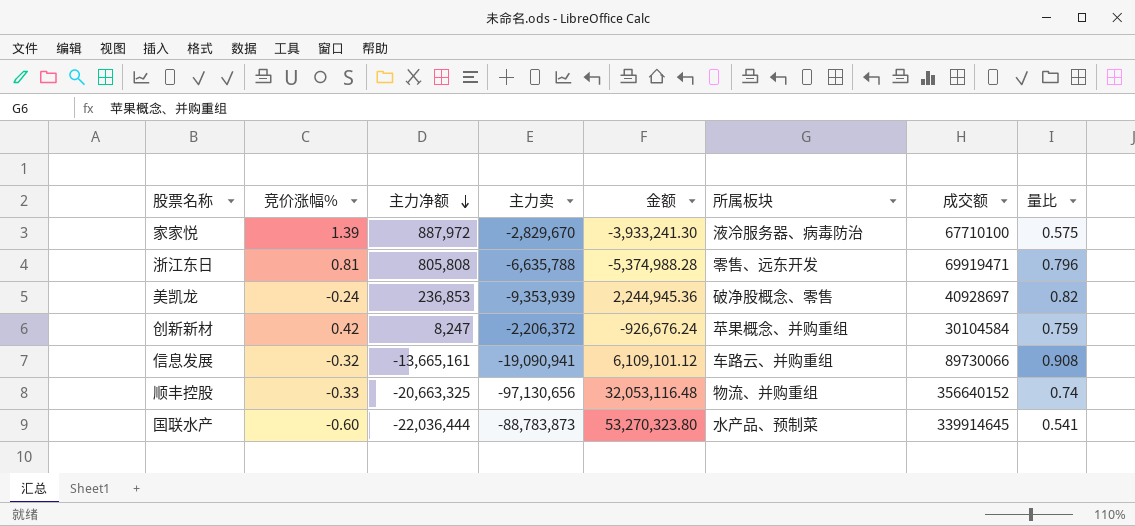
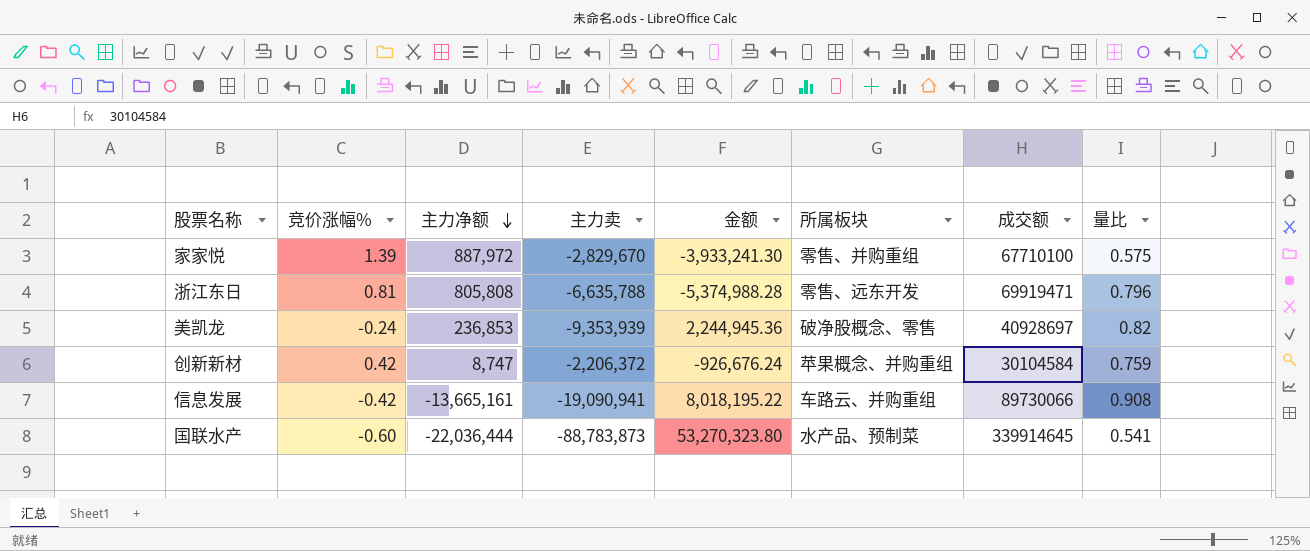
row 顺丰控股: -0.33 | -20,663,325 | -97,130,656 | 32,053,116.48 | 物流、并购重组 | 356640152 | 0.74 -> none
家家悦 | 所属板块: 液冷服务器、病毒防治 -> 零售、并购重组
创新新材 | 主力净额: 8,247 -> 8,747
信息发展 | 竞价涨幅%: -0.32 -> -0.42
信息发展 | 金额: 6,109,101.12 -> 8,018,195.22

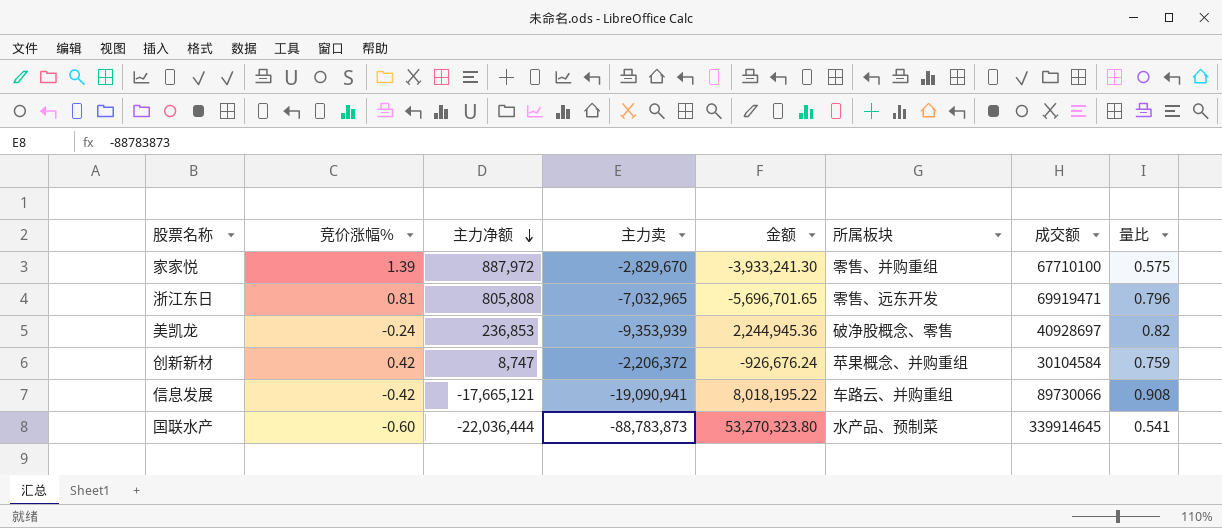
浙江东日 | 主力卖: -6,635,788 -> -7,032,965
浙江东日 | 金额: -5,374,988.28 -> -5,696,701.65
信息发展 | 主力净额: -13,665,161 -> -17,665,121

